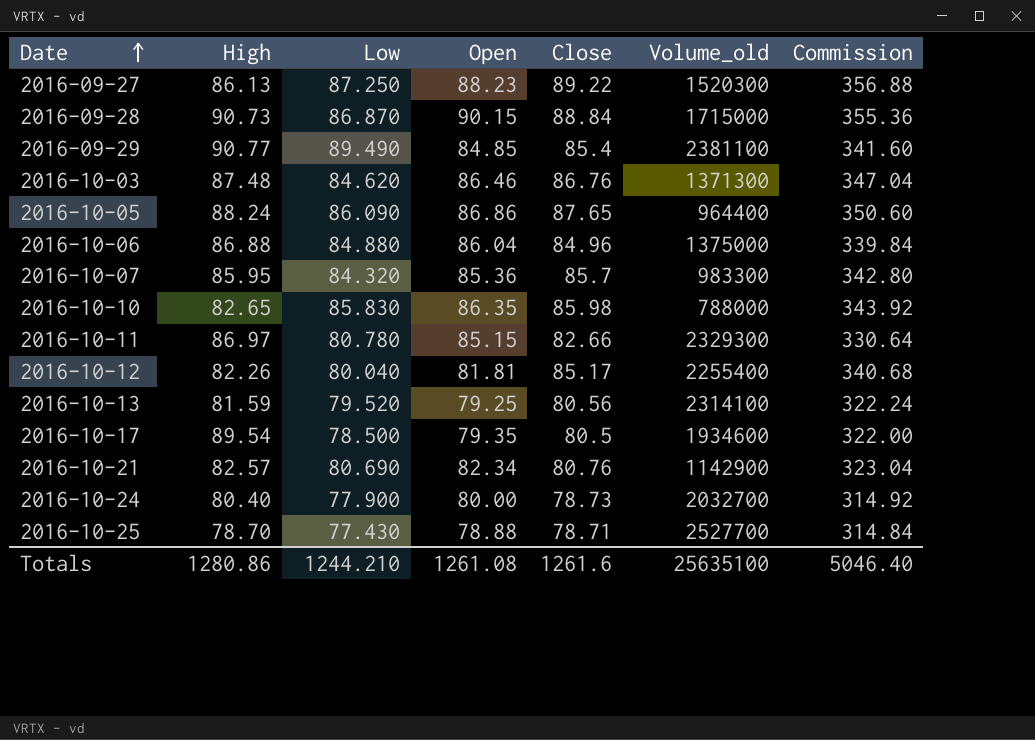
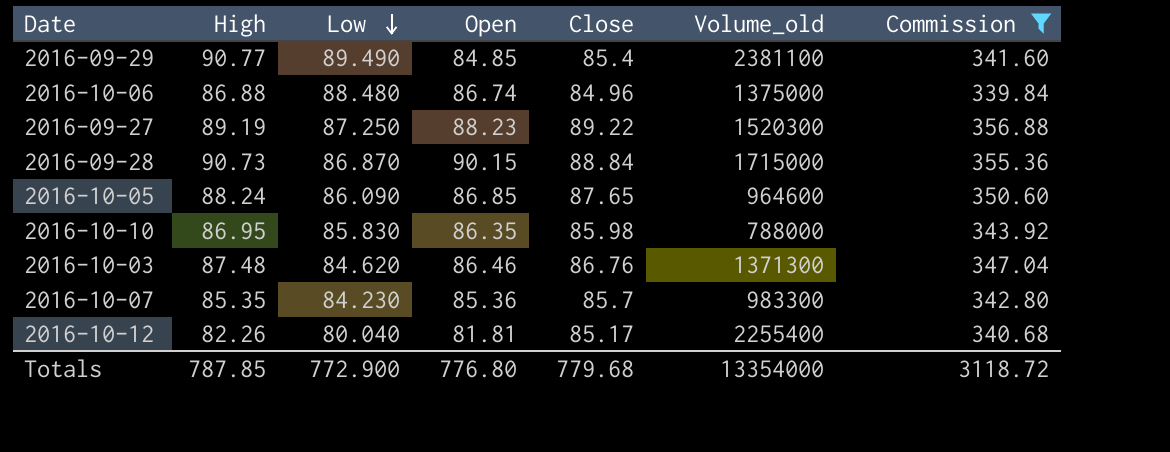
filter: none -> Commission >= 339.84
row order: Date ascending -> Low descending
2016-10-06 | Low: 84.880 -> 88.480
2016-10-06 | Open: 86.04 -> 86.74
2016-09-27 | High: 86.13 -> 89.19
2016-10-05 | Open: 86.86 -> 86.85
2016-10-05 | Volume_old: 964400 -> 964600
2016-10-10 | High: 82.65 -> 86.95
2016-10-07 | High: 85.95 -> 85.35
2016-10-07 | Low: 84.320 -> 84.230
Totals | High: 1280.86 -> 787.85
Totals | Low: 1244.210 -> 772.900
Totals | Open: 1261.08 -> 776.80
Totals | Close: 1261.6 -> 779.68
Totals | Volume_old: 25635100 -> 13354000
Totals | Commission: 5046.40 -> 3118.72

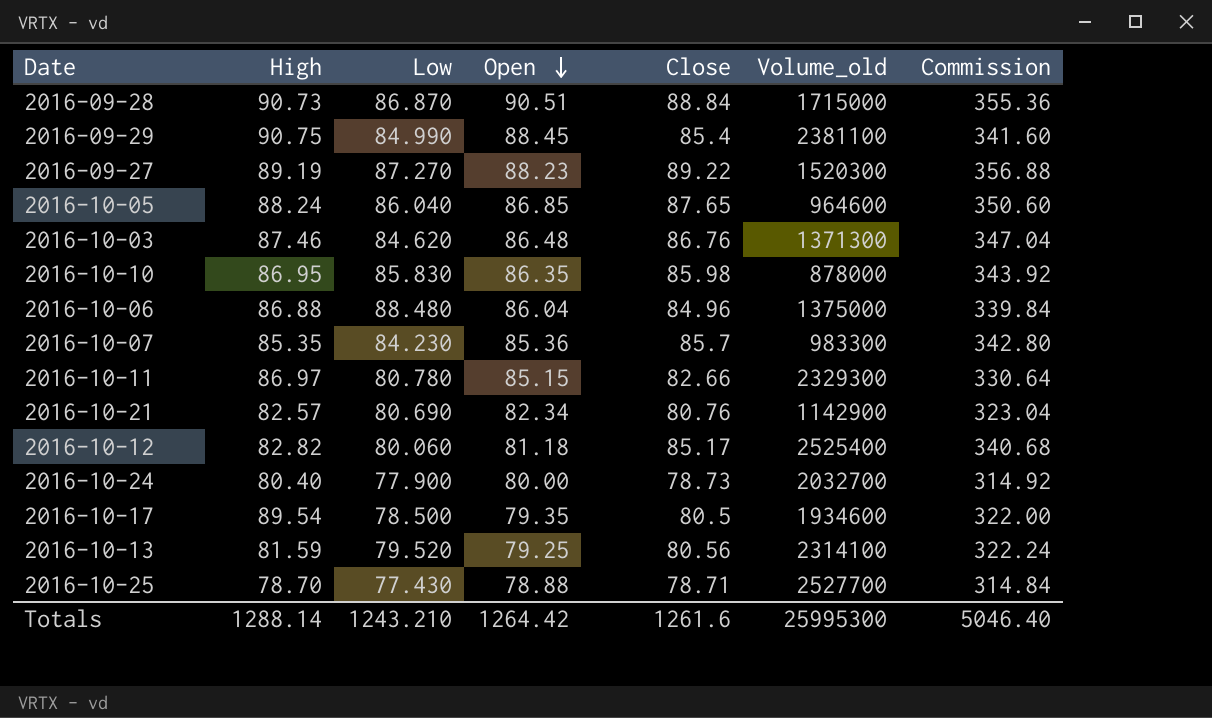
filter: Commission >= 339.84 -> none
row order: Low descending -> Open descending
2016-09-28 | Open: 90.15 -> 90.51
2016-09-29 | High: 90.77 -> 90.75
2016-09-29 | Low: 89.490 -> 84.990
2016-09-29 | Open: 84.85 -> 88.45
2016-09-27 | Low: 87.250 -> 87.270
2016-10-05 | Low: 86.090 -> 86.040
2016-10-03 | High: 87.48 -> 87.46
2016-10-03 | Open: 86.46 -> 86.48
2016-10-10 | Volume_old: 788000 -> 878000
2016-10-06 | Open: 86.74 -> 86.04
2016-10-12 | High: 82.26 -> 82.82
2016-10-12 | Low: 80.040 -> 80.060
2016-10-12 | Open: 81.81 -> 81.18
2016-10-12 | Volume_old: 2255400 -> 2525400
Totals | High: 787.85 -> 1288.14
Totals | Low: 772.900 -> 1243.210
Totals | Open: 776.80 -> 1264.42
Totals | Close: 779.68 -> 1261.6
Totals | Volume_old: 13354000 -> 25995300
Totals | Commission: 3118.72 -> 5046.40

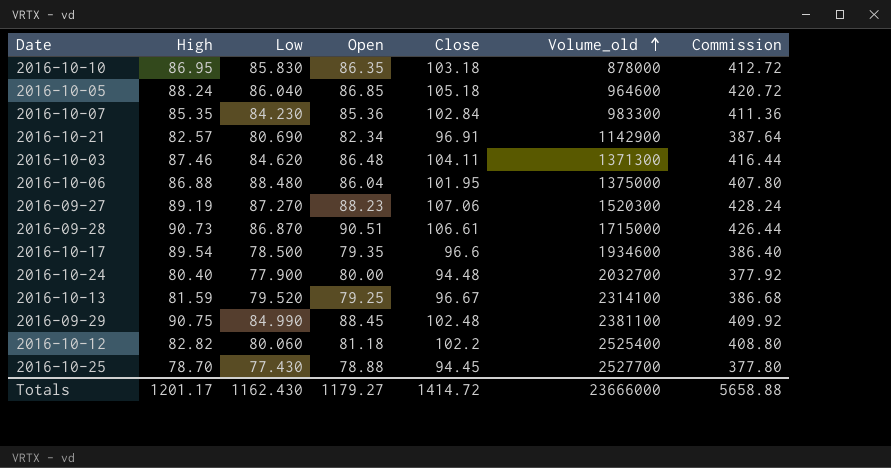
row order: Open descending -> Volume_old ascending
row 2016-10-11: 86.97 | 80.780 | 85.15 | 82.66 | 2329300 | 330.64 -> none
2016-10-10 | Close: 85.98 -> 103.18
2016-10-10 | Commission: 343.92 -> 412.72
2016-10-05 | Close: 87.65 -> 105.18
2016-10-05 | Commission: 350.60 -> 420.72
2016-10-07 | Close: 85.7 -> 102.84
2016-10-07 | Commission: 342.80 -> 411.36
2016-10-21 | Close: 80.76 -> 96.91
2016-10-21 | Commission: 323.04 -> 387.64
2016-10-03 | Close: 86.76 -> 104.11
2016-10-03 | Commission: 347.04 -> 416.44
2016-10-06 | Close: 84.96 -> 101.95
2016-10-06 | Commission: 339.84 -> 407.80
2016-09-27 | Close: 89.22 -> 107.06
2016-09-27 | Commission: 356.88 -> 428.24
2016-09-28 | Close: 88.84 -> 106.61
2016-09-28 | Commission: 355.36 -> 426.44
2016-10-17 | Close: 80.5 -> 96.6
2016-10-17 | Commission: 322.00 -> 386.40
2016-10-24 | Close: 78.73 -> 94.48
2016-10-24 | Commission: 314.92 -> 377.92
2016-10-13 | Close: 80.56 -> 96.67
2016-10-13 | Commission: 322.24 -> 386.68
2016-09-29 | Close: 85.4 -> 102.48
2016-09-29 | Commission: 341.60 -> 409.92
2016-10-12 | Close: 85.17 -> 102.2
2016-10-12 | Commission: 340.68 -> 408.80
2016-10-25 | Close: 78.71 -> 94.45
2016-10-25 | Commission: 314.84 -> 377.80
Totals | High: 1288.14 -> 1201.17
Totals | Low: 1243.210 -> 1162.430
Totals | Open: 1264.42 -> 1179.27
Totals | Close: 1261.6 -> 1414.72
Totals | Volume_old: 25995300 -> 23666000
Totals | Commission: 5046.40 -> 5658.88

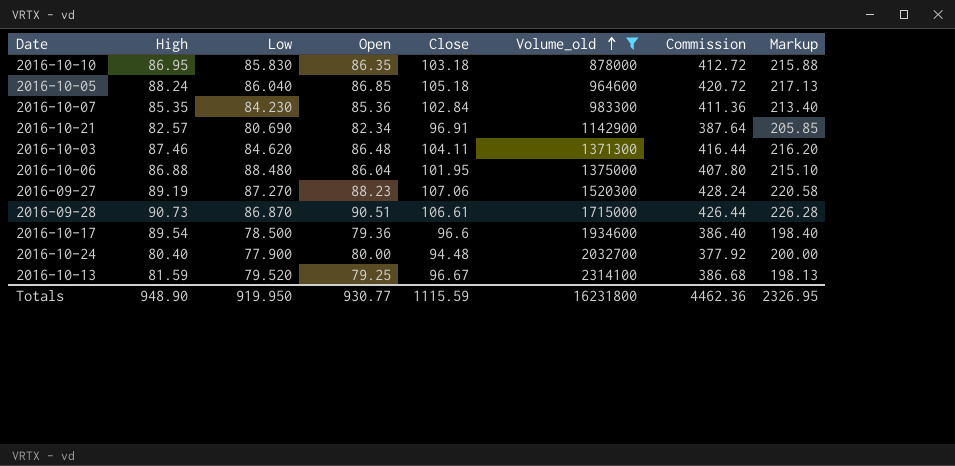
filter: none -> Volume_old <= 2314100
column Markup | formula: none -> [Open] * 2.5
2016-10-17 | Open: 79.35 -> 79.36
Totals | High: 1201.17 -> 948.90
Totals | Low: 1162.430 -> 919.950
Totals | Open: 1179.27 -> 930.77
Totals | Close: 1414.72 -> 1115.59
Totals | Volume_old: 23666000 -> 16231800
Totals | Commission: 5658.88 -> 4462.36

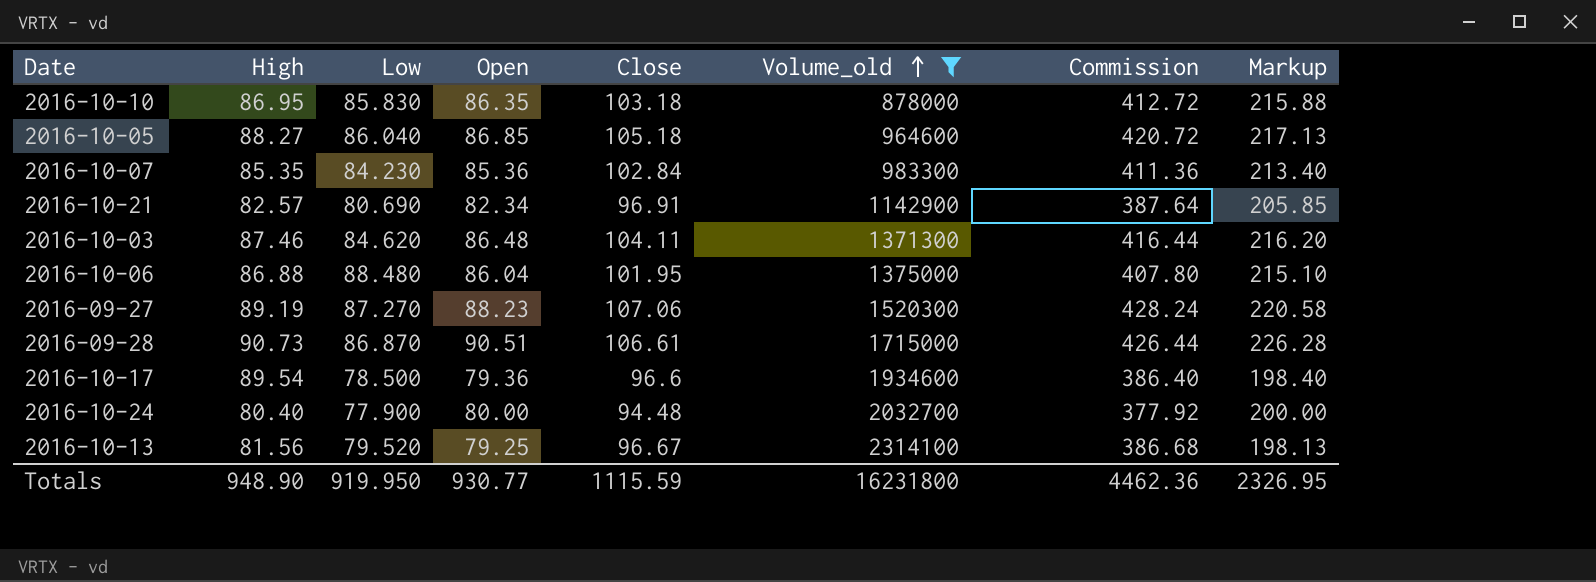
2016-10-05 | High: 88.24 -> 88.27
2016-10-13 | High: 81.59 -> 81.56

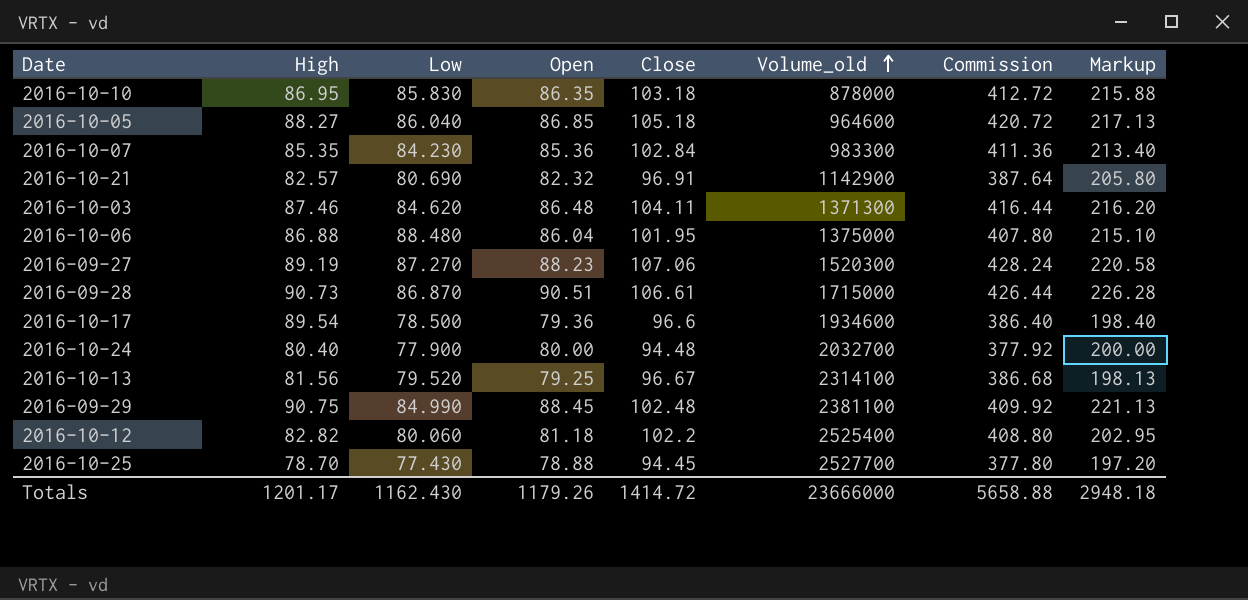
filter: Volume_old <= 2314100 -> none
2016-10-21 | Open: 82.34 -> 82.32
2016-10-21 | Markup: 205.85 -> 205.80
Totals | High: 948.90 -> 1201.17
Totals | Low: 919.950 -> 1162.430
Totals | Open: 930.77 -> 1179.26
Totals | Close: 1115.59 -> 1414.72
Totals | Volume_old: 16231800 -> 23666000
Totals | Commission: 4462.36 -> 5658.88
Totals | Markup: 2326.95 -> 2948.18

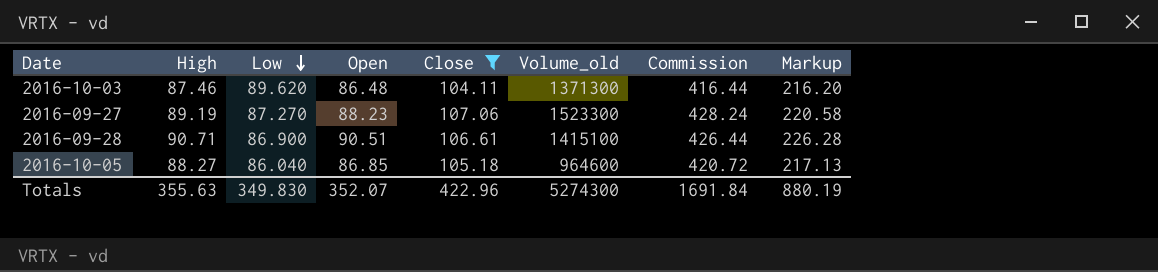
filter: none -> Close >= 104.11
row order: Volume_old ascending -> Low descending
2016-10-03 | Low: 84.620 -> 89.620
2016-09-27 | Volume_old: 1520300 -> 1523300
2016-09-28 | High: 90.73 -> 90.71
2016-09-28 | Low: 86.870 -> 86.900
2016-09-28 | Volume_old: 1715000 -> 1415100
Totals | High: 1201.17 -> 355.63
Totals | Low: 1162.430 -> 349.830
Totals | Open: 1179.26 -> 352.07
Totals | Close: 1414.72 -> 422.96
Totals | Volume_old: 23666000 -> 5274300
Totals | Commission: 5658.88 -> 1691.84
Totals | Markup: 2948.18 -> 880.19

